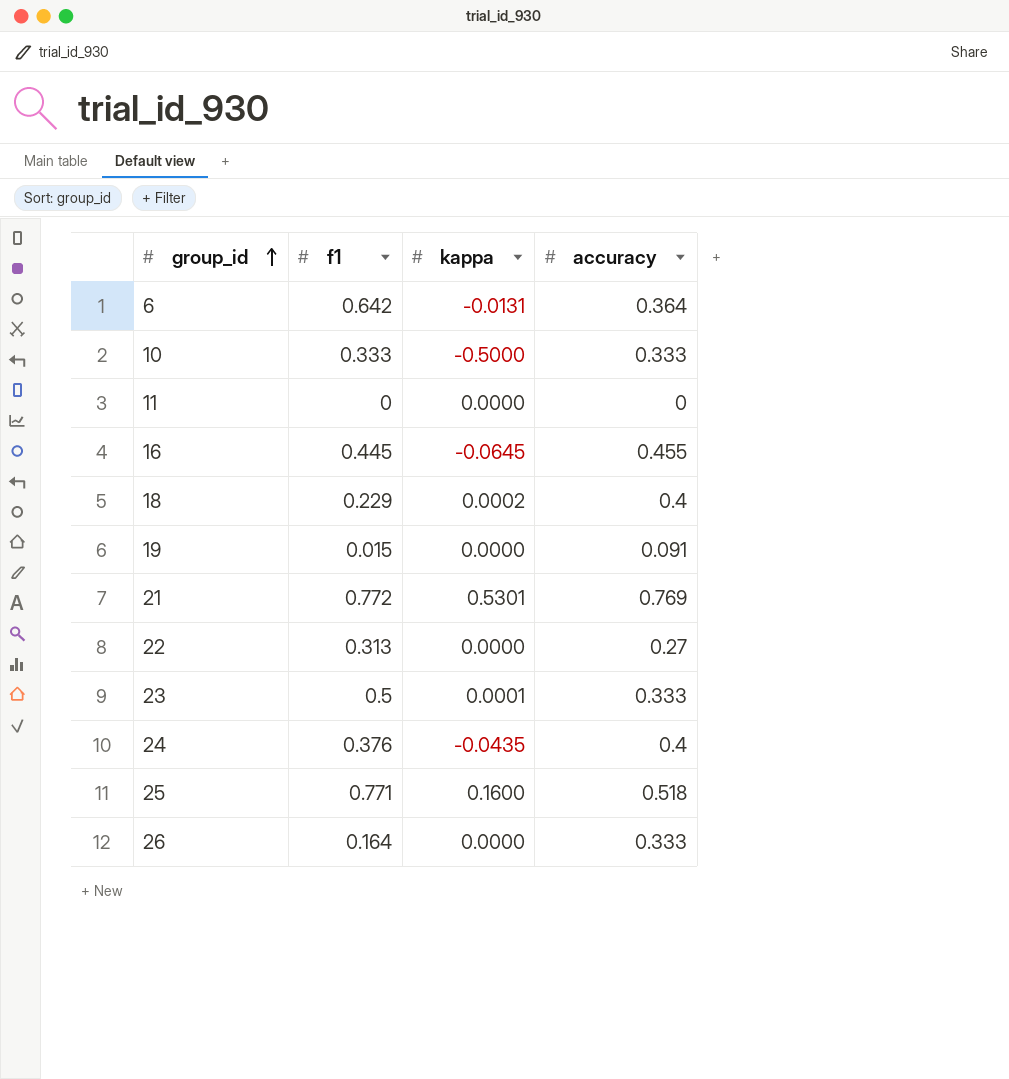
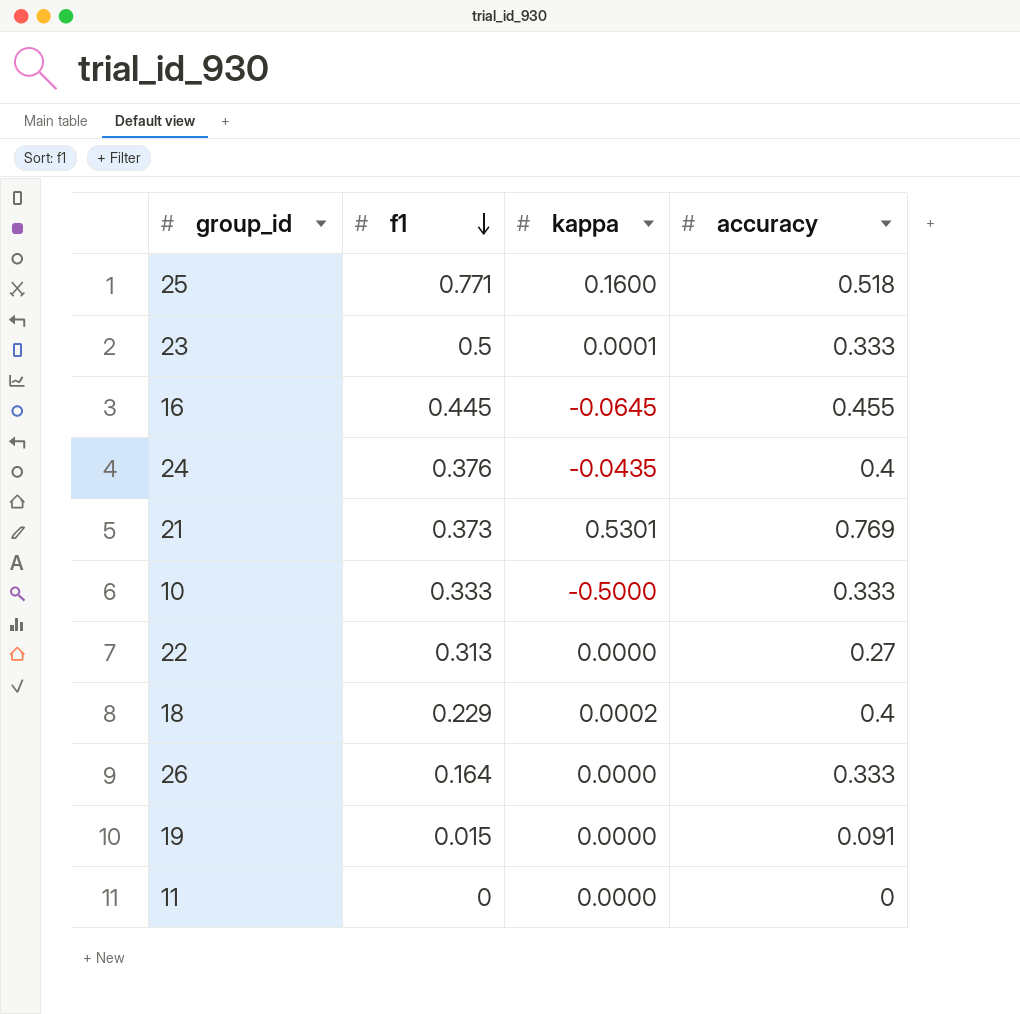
row order: group_id ascending -> f1 descending
row 6: 0.642 | -0.0131 | 0.364 -> none
21 | f1: 0.772 -> 0.373

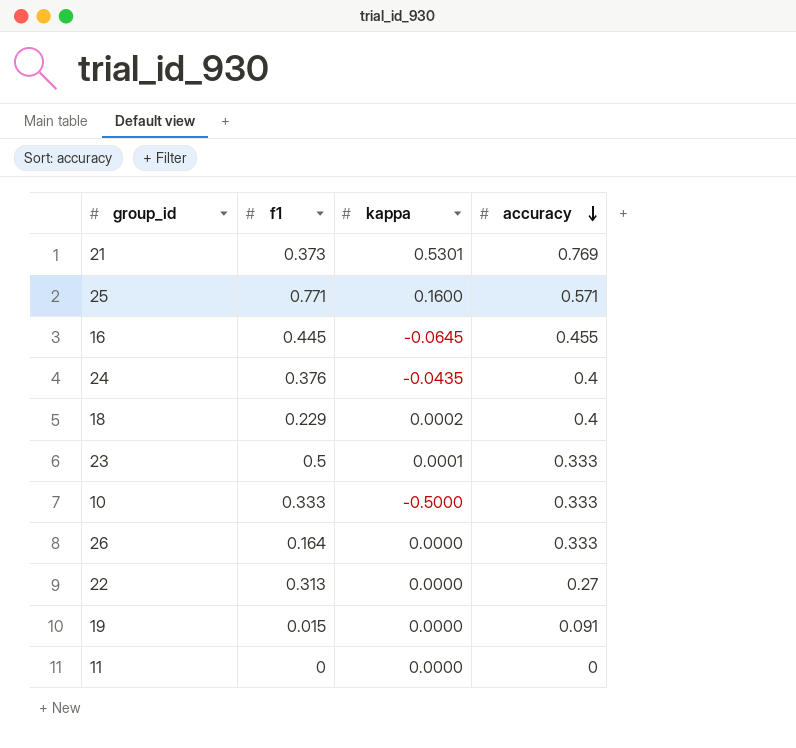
row order: f1 descending -> accuracy descending
25 | accuracy: 0.518 -> 0.571

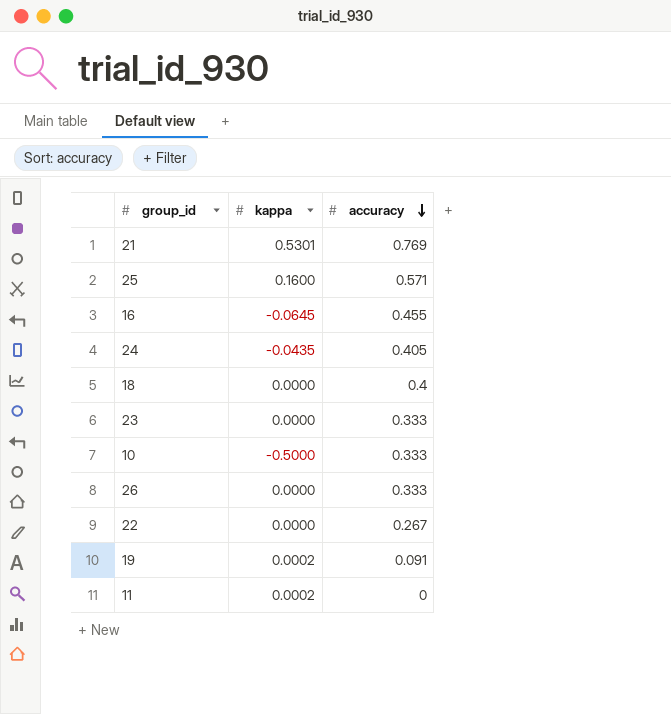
column f1 | position: 2 -> none
24 | accuracy: 0.4 -> 0.405
18 | kappa: 0.0002 -> 0.0000
23 | kappa: 0.0001 -> 0.0000
22 | accuracy: 0.27 -> 0.267
19 | kappa: 0.0000 -> 0.0002
11 | kappa: 0.0000 -> 0.0002

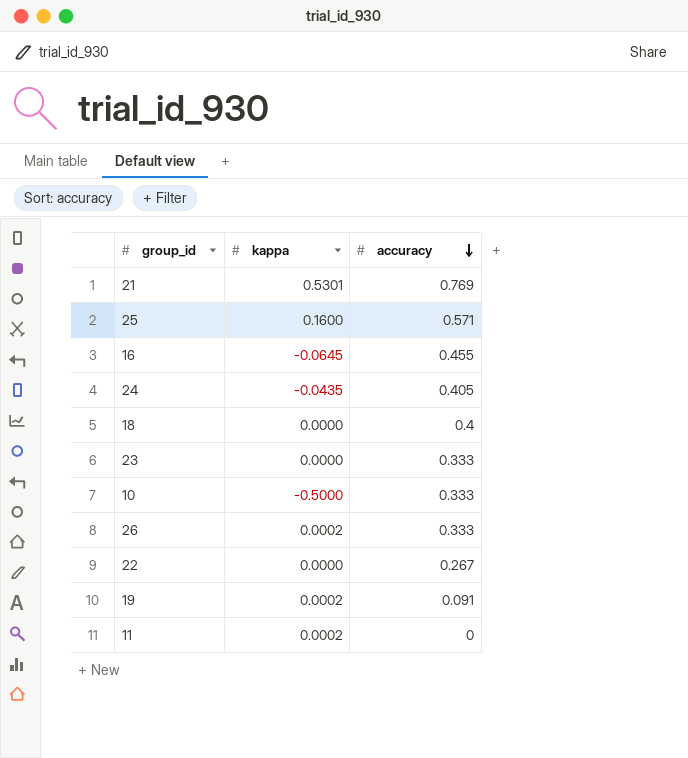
26 | kappa: 0.0000 -> 0.0002

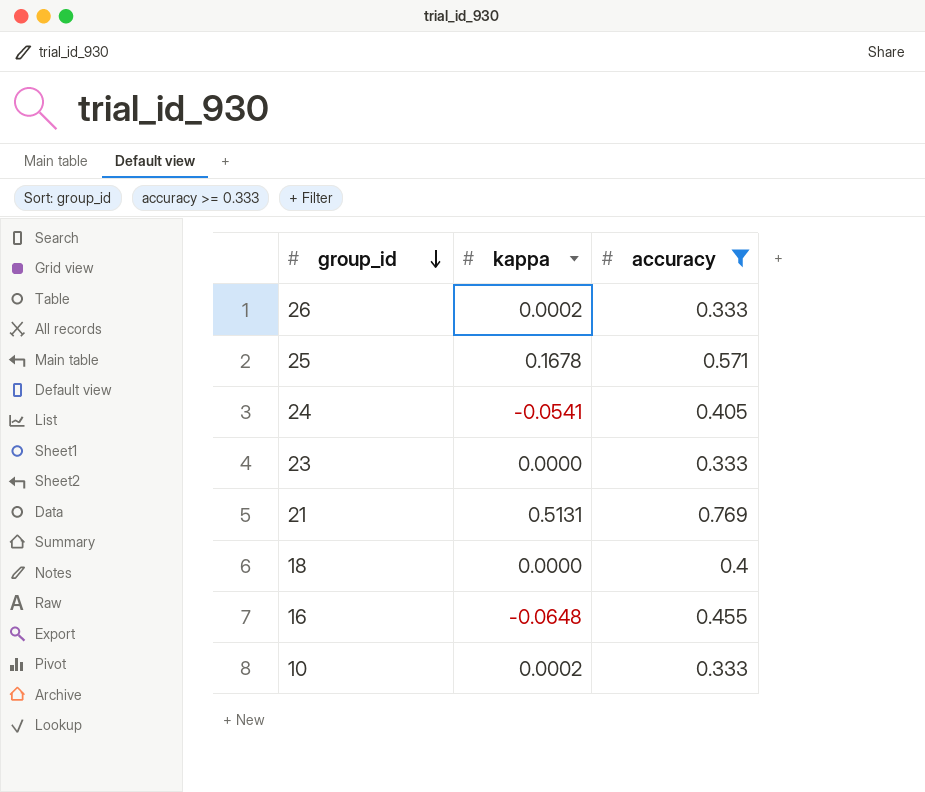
filter: none -> accuracy >= 0.333
row order: accuracy descending -> group_id descending
25 | kappa: 0.1600 -> 0.1678
24 | kappa: -0.0435 -> -0.0541
21 | kappa: 0.5301 -> 0.5131
16 | kappa: -0.0645 -> -0.0648
10 | kappa: -0.5000 -> 0.0002

